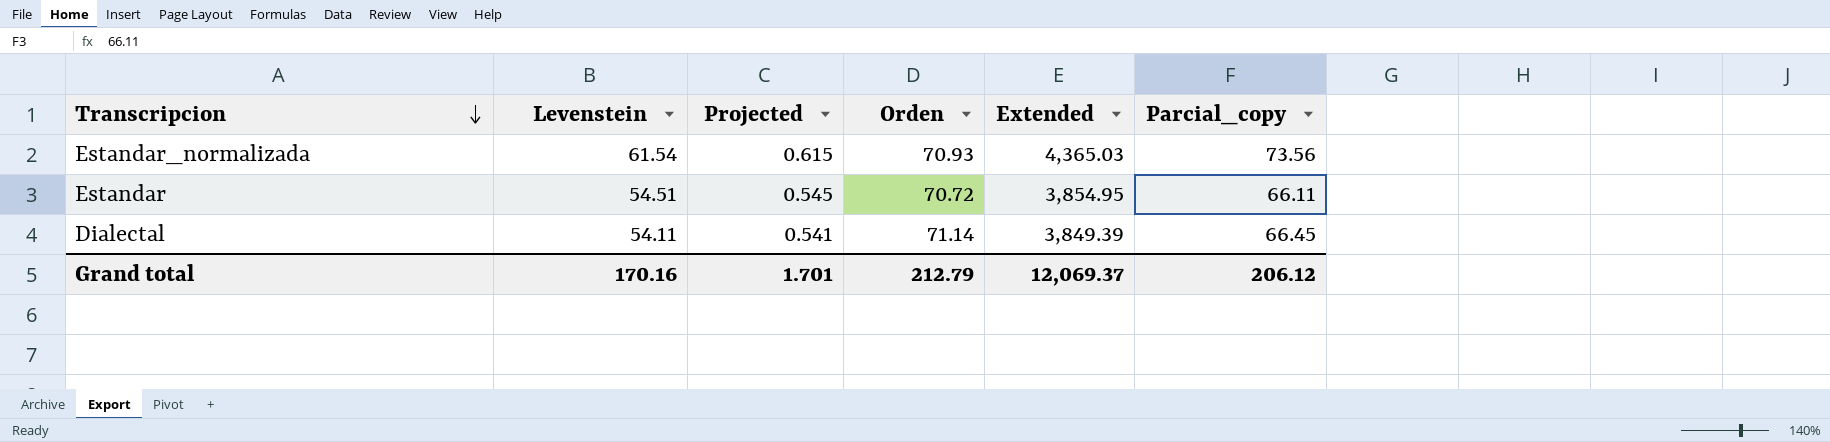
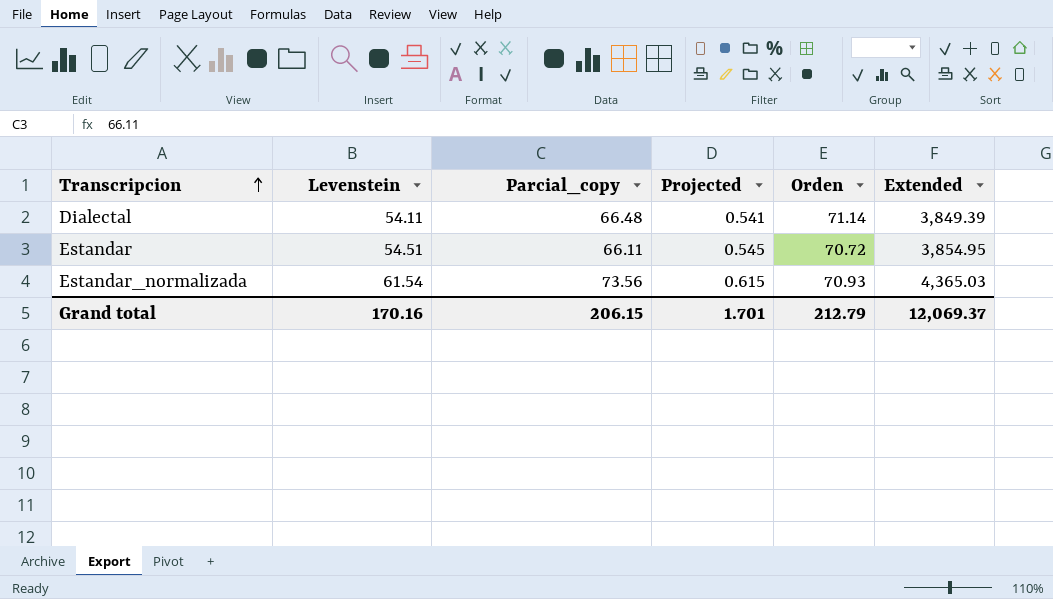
row order: Transcripcion descending -> Transcripcion ascending
column Parcial_copy | position: 6 -> 3
Dialectal | Parcial_copy: 66.45 -> 66.48
Grand total | Parcial_copy: 206.12 -> 206.15

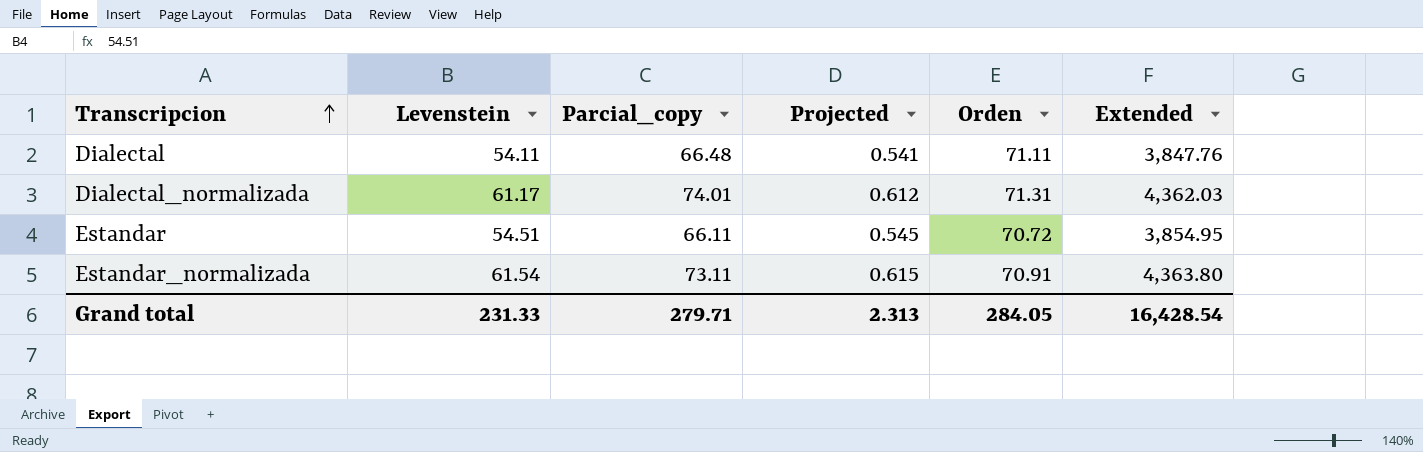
Dialectal | Orden: 71.14 -> 71.11
Dialectal | Extended: 3,849.39 -> 3,847.76
row Dialectal_normalizada: none -> 61.17 | 74.01 | 0.612 | 71.31 | 4,362.03
Estandar_normalizada | Parcial_copy: 73.56 -> 73.11
Estandar_normalizada | Orden: 70.93 -> 70.91
Estandar_normalizada | Extended: 4,365.03 -> 4,363.80
Grand total | Levenstein: 170.16 -> 231.33
Grand total | Parcial_copy: 206.15 -> 279.71
Grand total | Projected: 1.701 -> 2.313
Grand total | Orden: 212.79 -> 284.05
Grand total | Extended: 12,069.37 -> 16,428.54

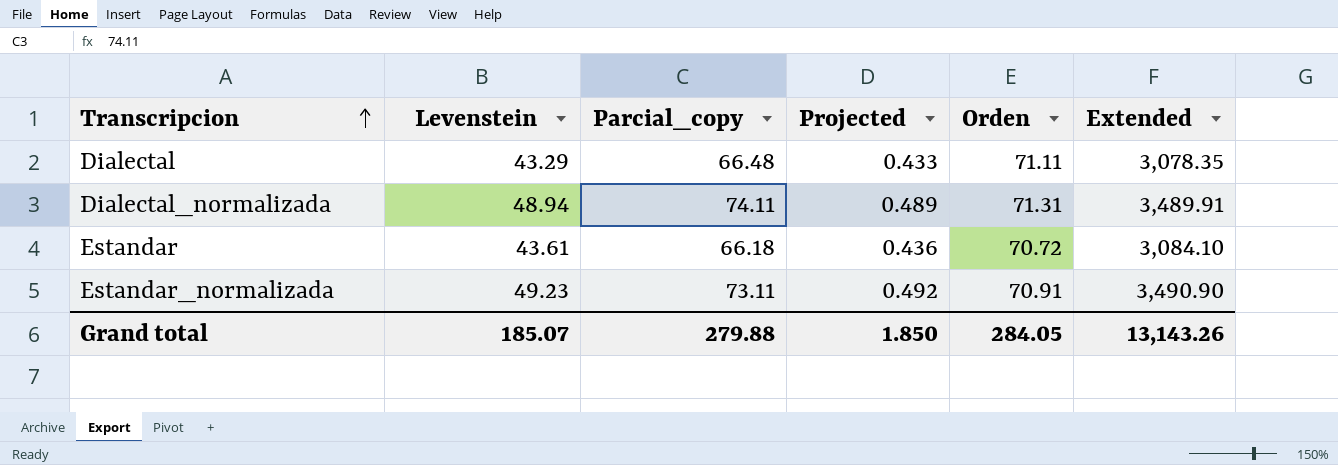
Dialectal | Levenstein: 54.11 -> 43.29
Dialectal | Projected: 0.541 -> 0.433
Dialectal | Extended: 3,847.76 -> 3,078.35
Dialectal_normalizada | Levenstein: 61.17 -> 48.94
Dialectal_normalizada | Parcial_copy: 74.01 -> 74.11
Dialectal_normalizada | Projected: 0.612 -> 0.489
Dialectal_normalizada | Extended: 4,362.03 -> 3,489.91
Estandar | Levenstein: 54.51 -> 43.61
Estandar | Parcial_copy: 66.11 -> 66.18
Estandar | Projected: 0.545 -> 0.436
Estandar | Extended: 3,854.95 -> 3,084.10
Estandar_normalizada | Levenstein: 61.54 -> 49.23
Estandar_normalizada | Projected: 0.615 -> 0.492
Estandar_normalizada | Extended: 4,363.80 -> 3,490.90
Grand total | Levenstein: 231.33 -> 185.07
Grand total | Parcial_copy: 279.71 -> 279.88
Grand total | Projected: 2.313 -> 1.850
Grand total | Extended: 16,428.54 -> 13,143.26

